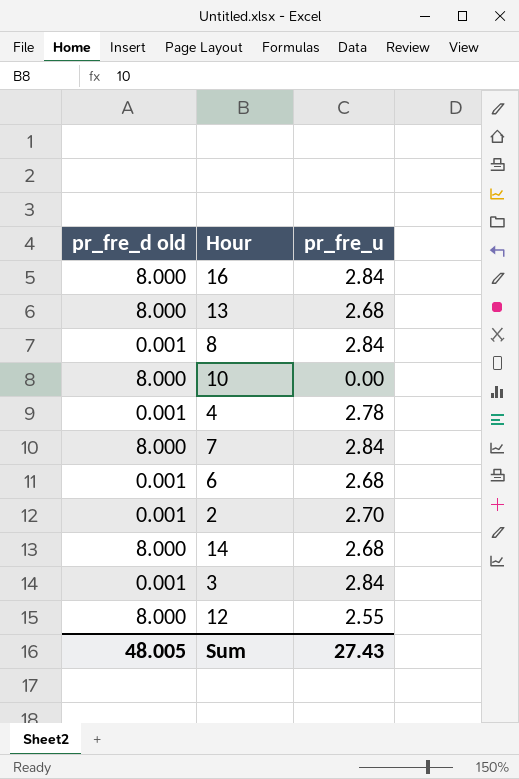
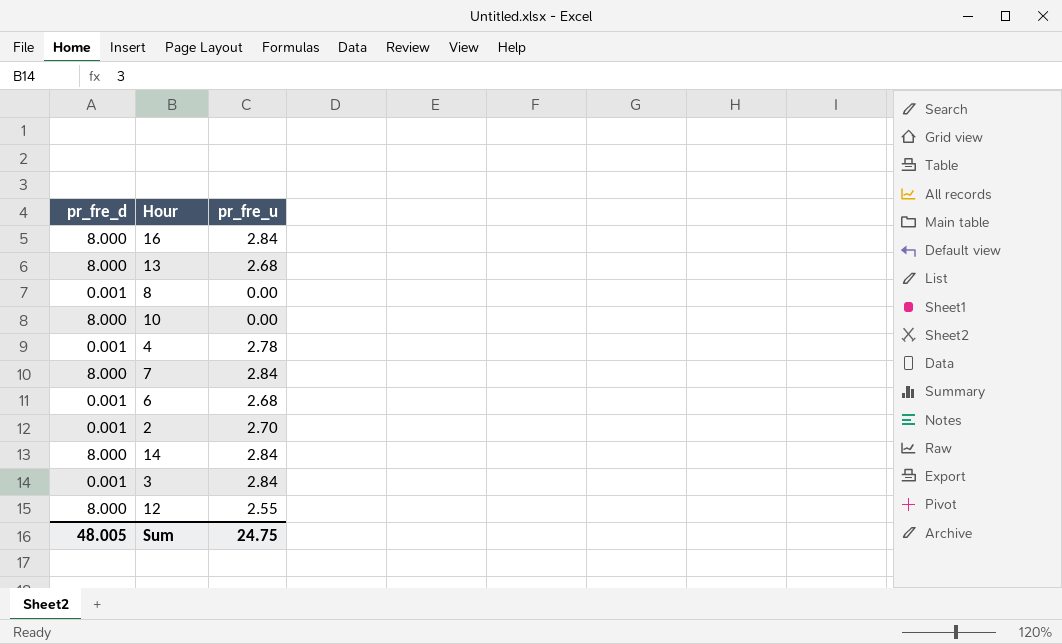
column name: pr_fre_d old -> pr_fre_d
8 | pr_fre_u: 2.84 -> 0.00
14 | pr_fre_u: 2.68 -> 2.84
Sum | pr_fre_u: 27.43 -> 24.75

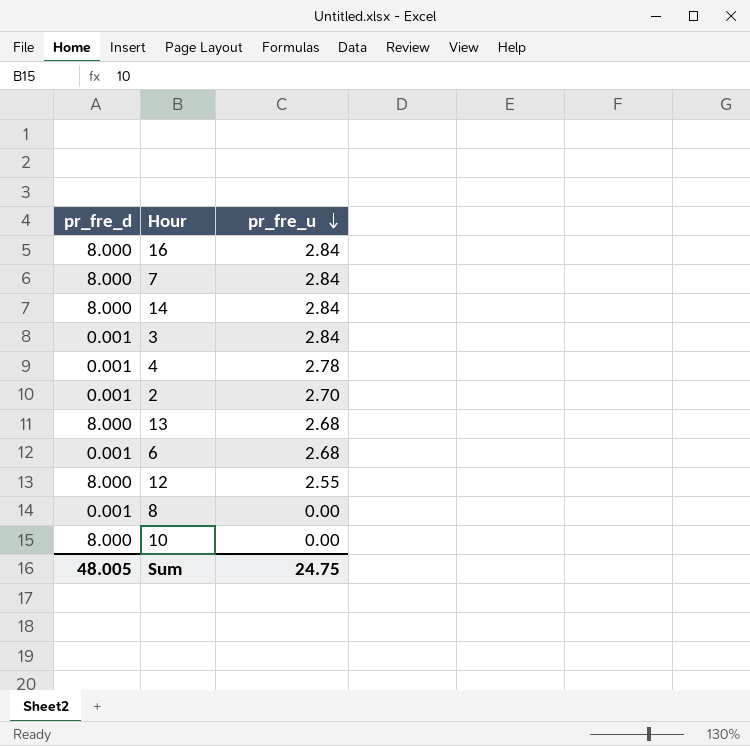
row order: none -> pr_fre_u descending

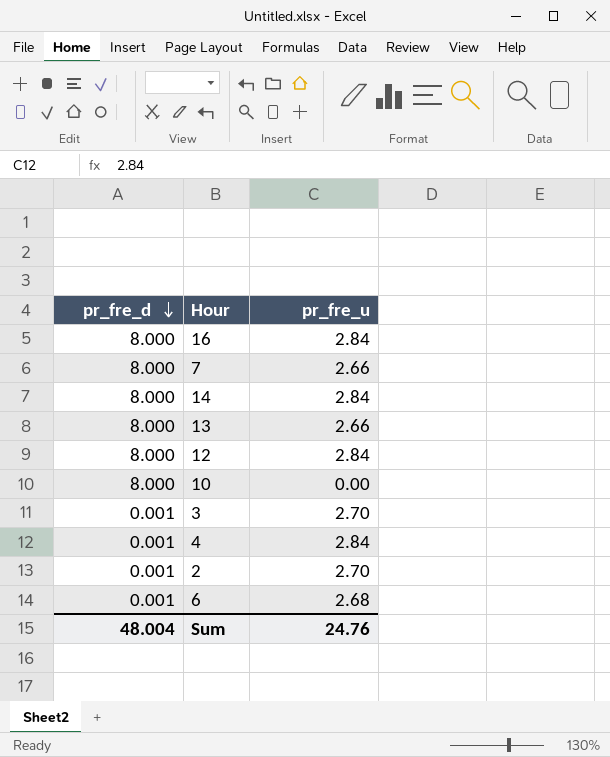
row order: pr_fre_u descending -> pr_fre_d descending
row 8: 0.001 | 0.00 -> none
7 | pr_fre_u: 2.84 -> 2.66
13 | pr_fre_u: 2.68 -> 2.66
12 | pr_fre_u: 2.55 -> 2.84
3 | pr_fre_u: 2.84 -> 2.70
4 | pr_fre_u: 2.78 -> 2.84
Sum | pr_fre_d: 48.005 -> 48.004
Sum | pr_fre_u: 24.75 -> 24.76

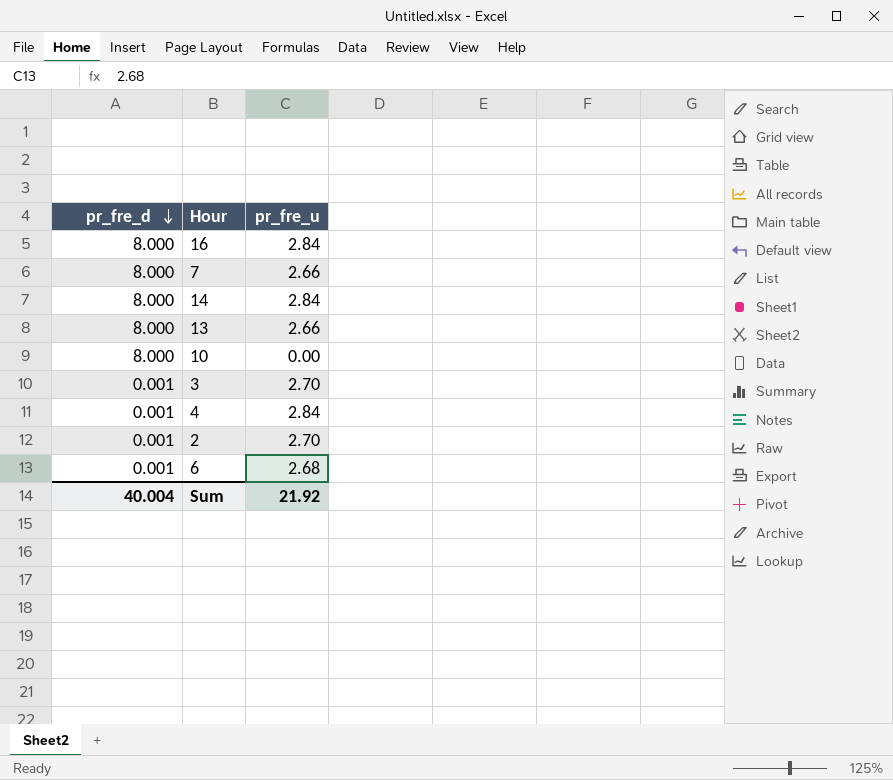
row 12: 8.000 | 2.84 -> none
Sum | pr_fre_d: 48.004 -> 40.004
Sum | pr_fre_u: 24.76 -> 21.92

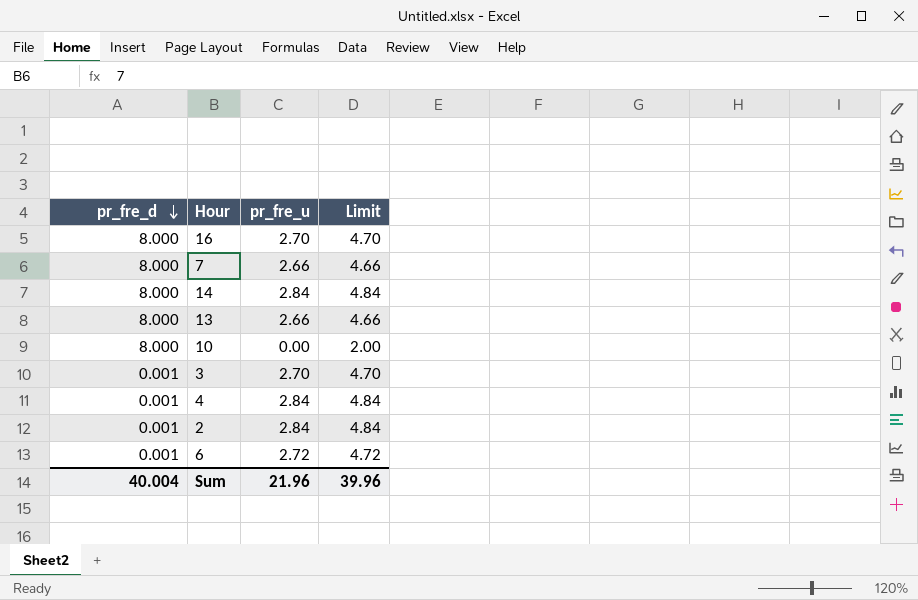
column Limit | formula: none -> [pr_fre_u] + 2
16 | pr_fre_u: 2.84 -> 2.70
2 | pr_fre_u: 2.70 -> 2.84
6 | pr_fre_u: 2.68 -> 2.72
Sum | pr_fre_u: 21.92 -> 21.96

